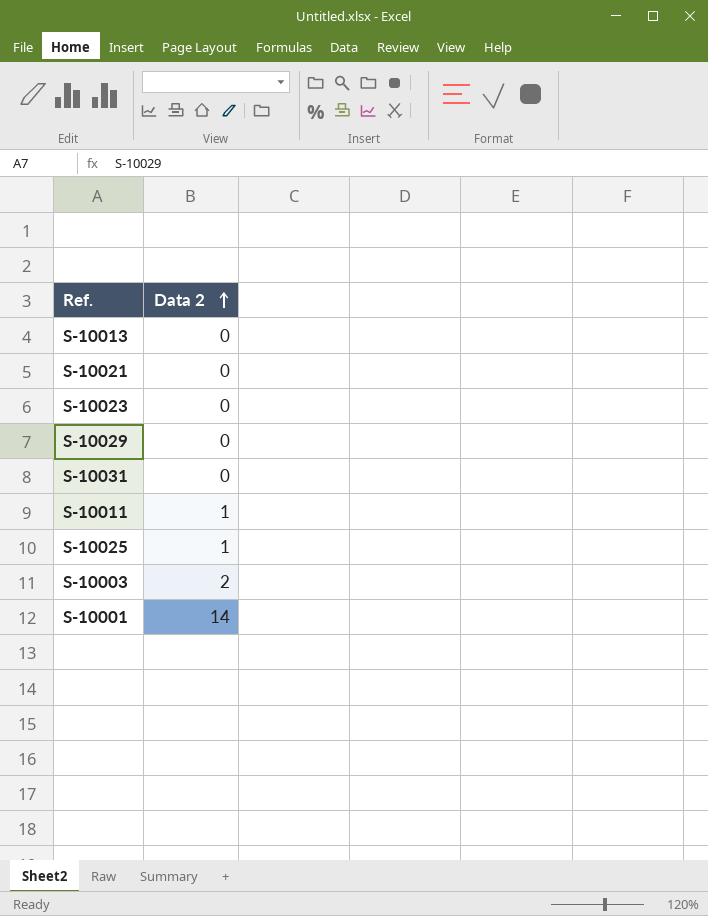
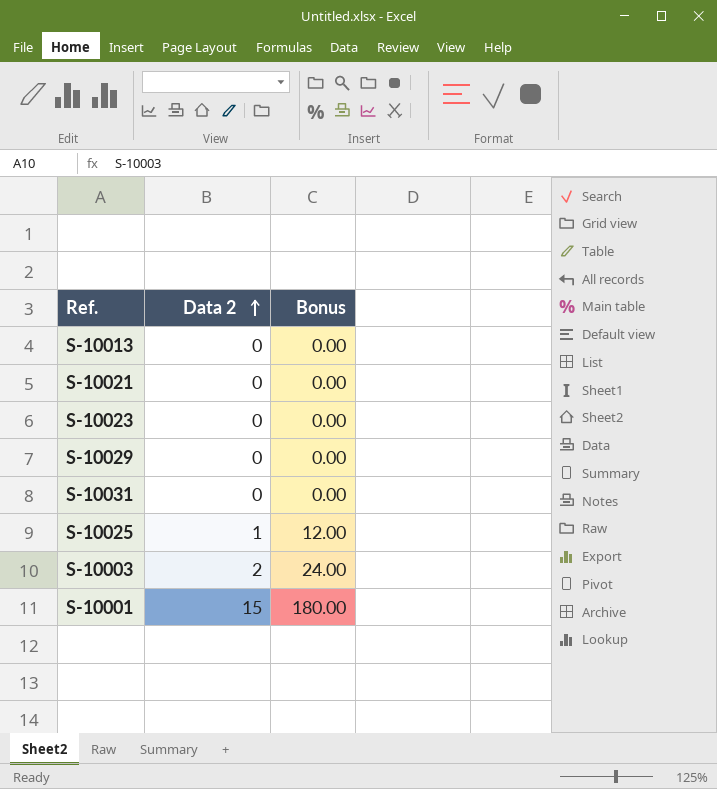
column Bonus | formula: none -> [Data 2] * 12
row S-10011: 1 -> none
S-10001 | Data 2: 14 -> 15

